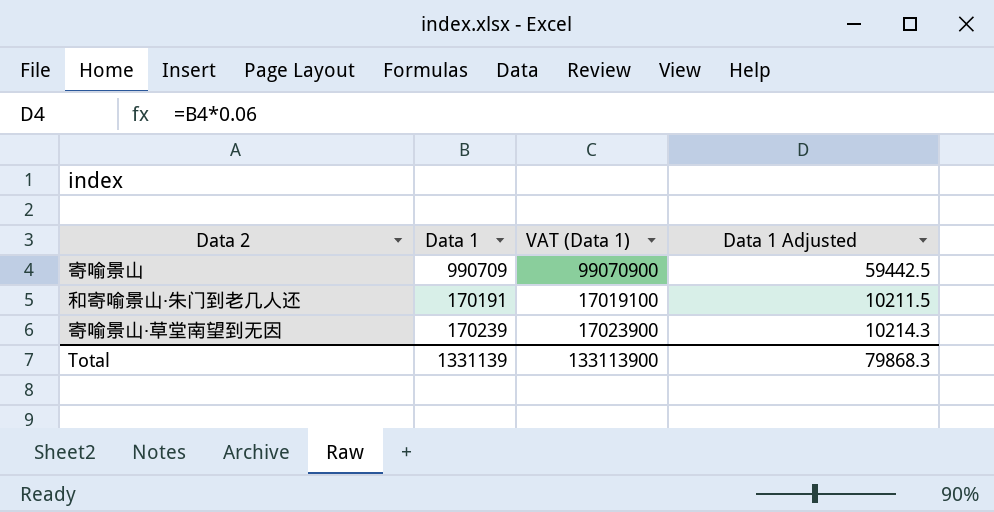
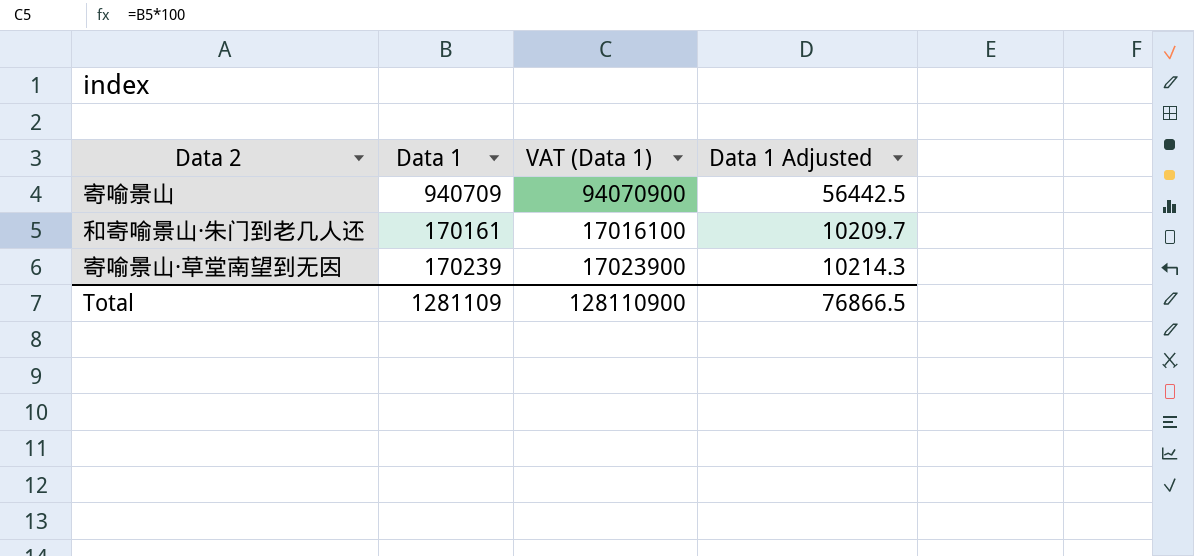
寄喻景山 | Data 1: 990709 -> 940709
寄喻景山 | VAT (Data 1): 99070900 -> 94070900
寄喻景山 | Data 1 Adjusted: 59442.5 -> 56442.5
和寄喻景山·朱门到老几人还 | Data 1: 170191 -> 170161
和寄喻景山·朱门到老几人还 | VAT (Data 1): 17019100 -> 17016100
和寄喻景山·朱门到老几人还 | Data 1 Adjusted: 10211.5 -> 10209.7
Total | Data 1: 1331139 -> 1281109
Total | VAT (Data 1): 133113900 -> 128110900
Total | Data 1 Adjusted: 79868.3 -> 76866.5

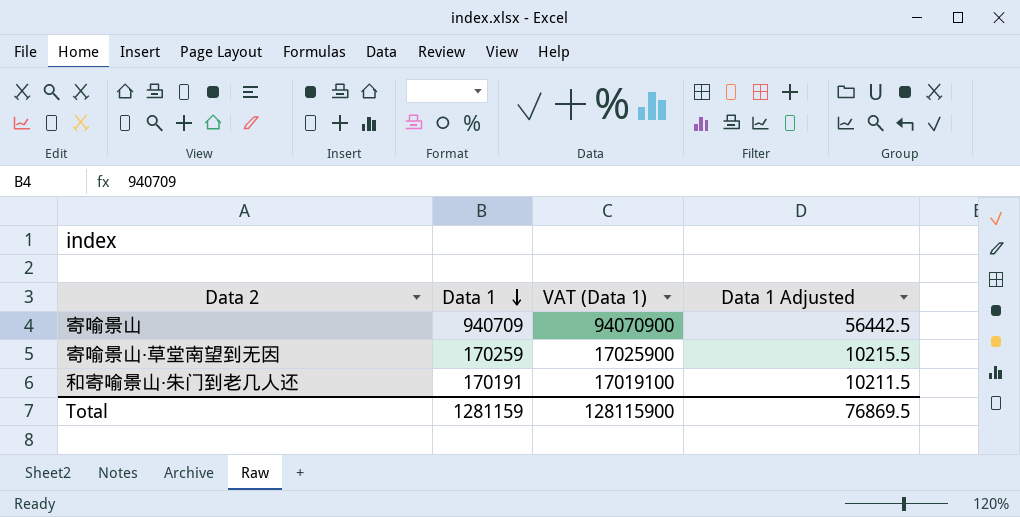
row order: none -> Data 1 descending
寄喻景山·草堂南望到无因 | Data 1: 170239 -> 170259
寄喻景山·草堂南望到无因 | VAT (Data 1): 17023900 -> 17025900
寄喻景山·草堂南望到无因 | Data 1 Adjusted: 10214.3 -> 10215.5
和寄喻景山·朱门到老几人还 | Data 1: 170161 -> 170191
和寄喻景山·朱门到老几人还 | VAT (Data 1): 17016100 -> 17019100
和寄喻景山·朱门到老几人还 | Data 1 Adjusted: 10209.7 -> 10211.5
Total | Data 1: 1281109 -> 1281159
Total | VAT (Data 1): 128110900 -> 128115900
Total | Data 1 Adjusted: 76866.5 -> 76869.5

